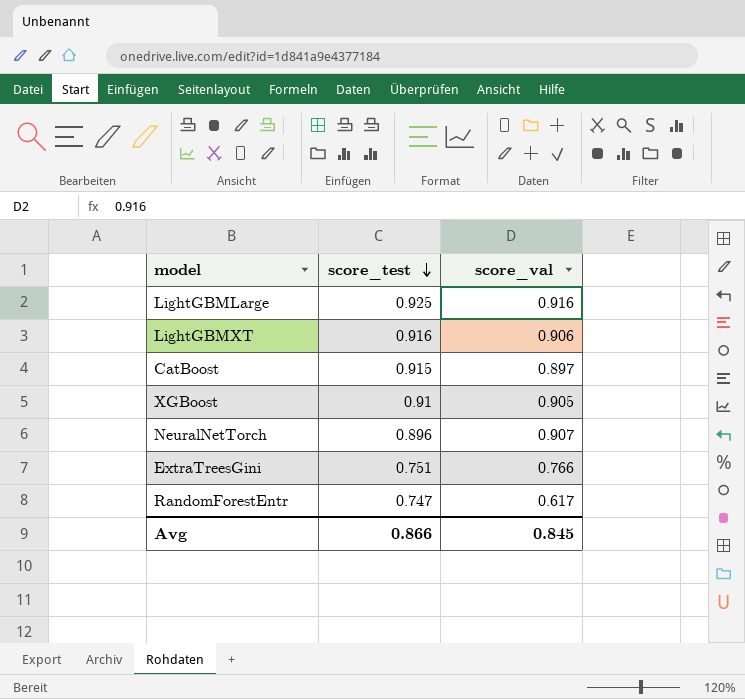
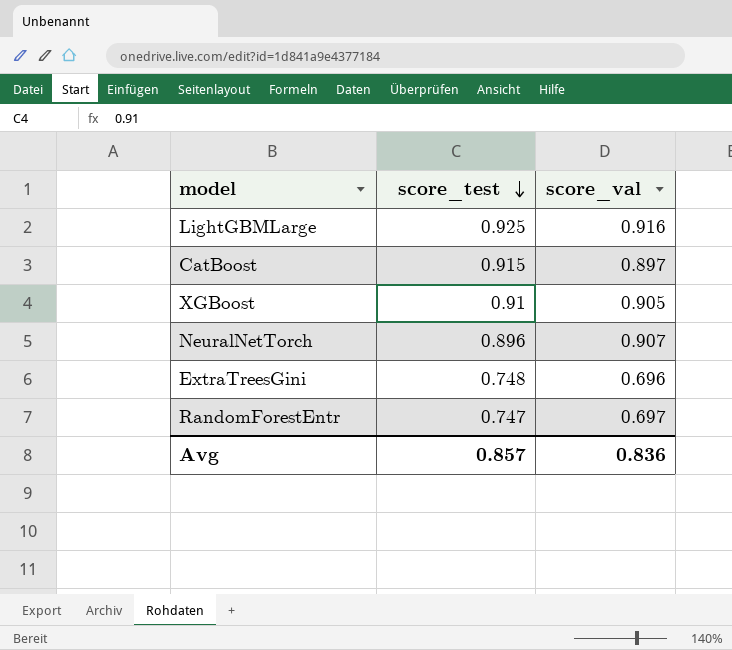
row LightGBMXT: 0.916 | 0.906 -> none
ExtraTreesGini | score_test: 0.751 -> 0.748
ExtraTreesGini | score_val: 0.766 -> 0.696
RandomForestEntr | score_val: 0.617 -> 0.697
Avg | score_test: 0.866 -> 0.857
Avg | score_val: 0.845 -> 0.836

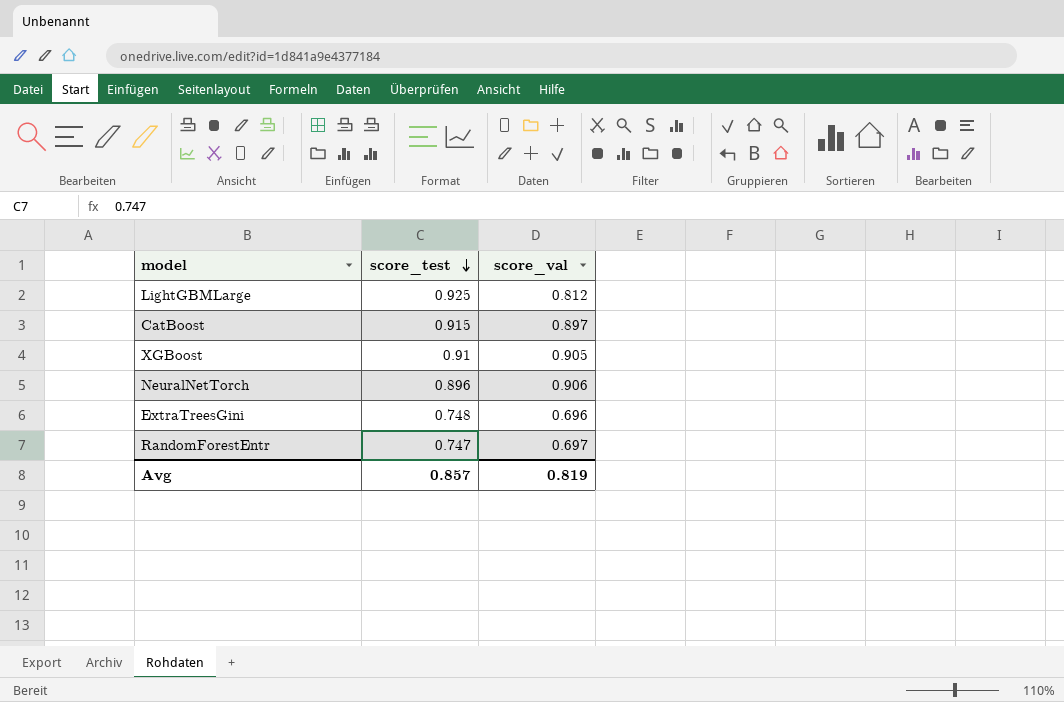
LightGBMLarge | score_val: 0.916 -> 0.812
NeuralNetTorch | score_val: 0.907 -> 0.906
Avg | score_val: 0.836 -> 0.819

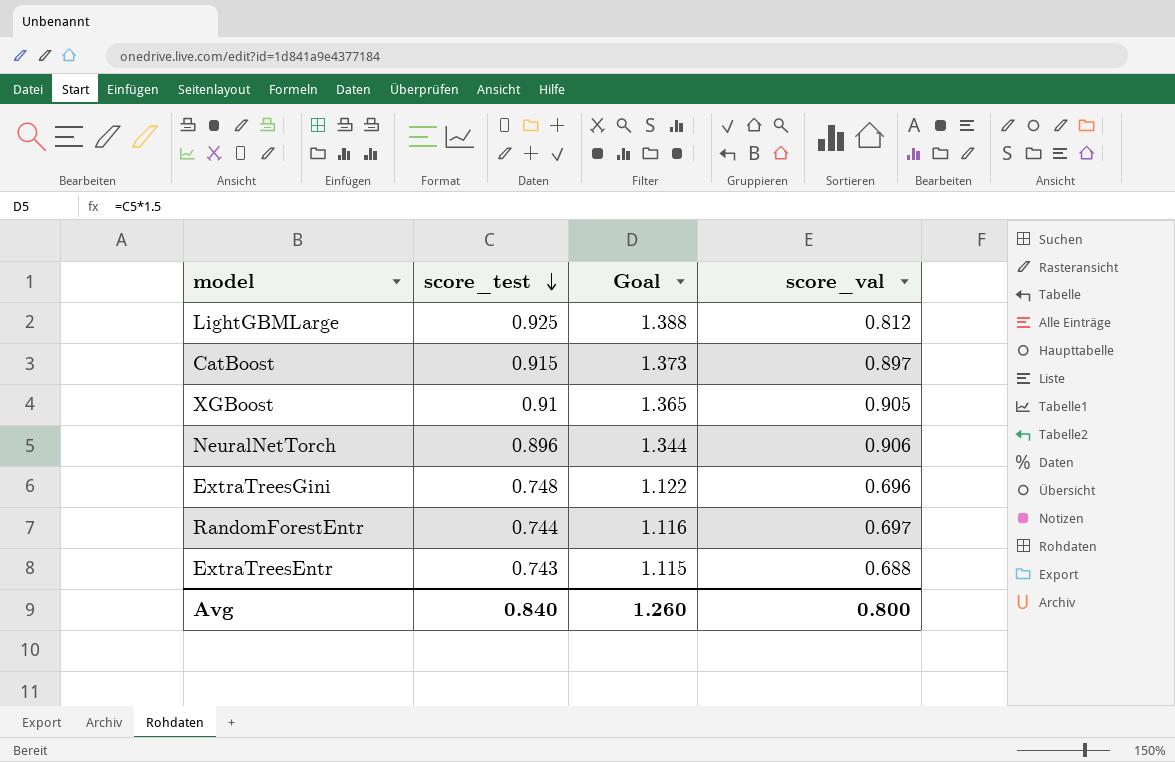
column Goal | formula: none -> [score_test] * 1.5
RandomForestEntr | score_test: 0.747 -> 0.744
row ExtraTreesEntr: none -> 0.743 | 1.115 | 0.688
Avg | score_test: 0.857 -> 0.840
Avg | score_val: 0.819 -> 0.800

